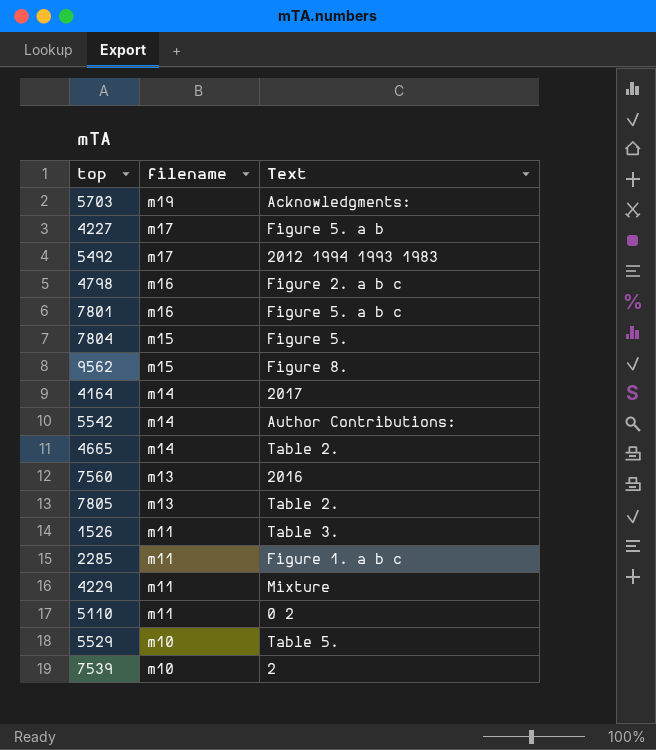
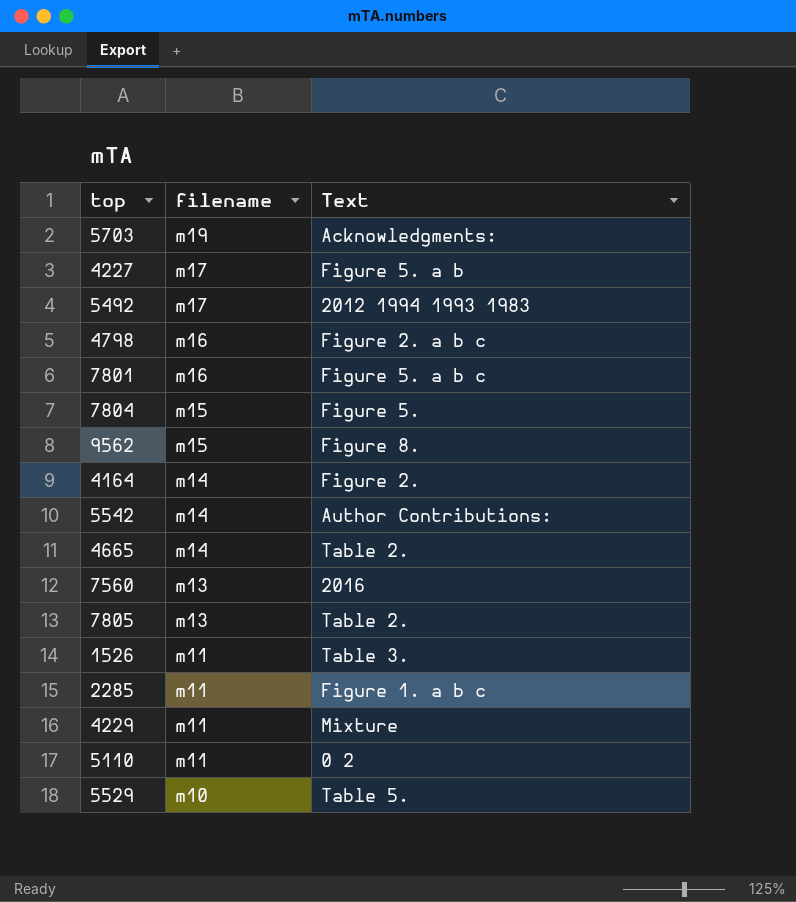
row 7539: m10 | 2 -> none
4164 | Text: 2017 -> Figure 2.

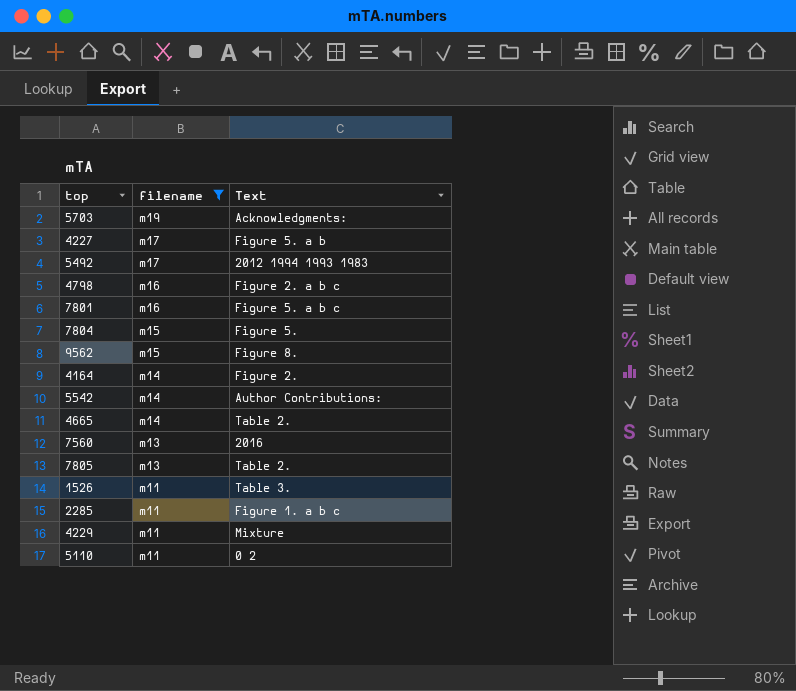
filter: none -> filename != m10

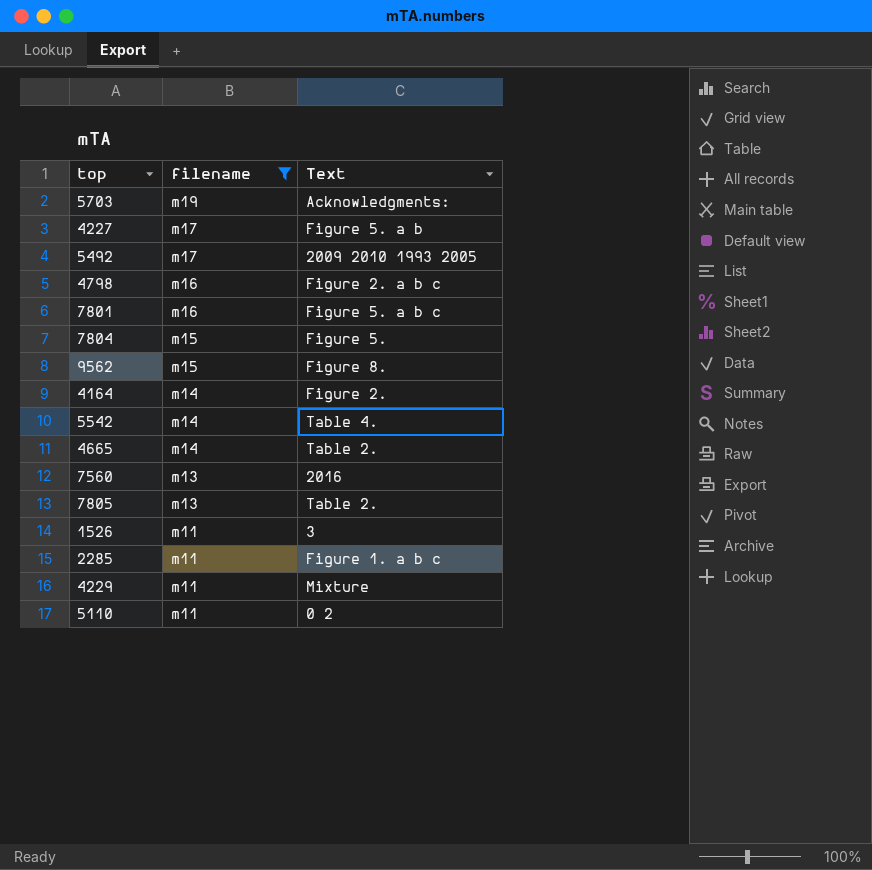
5492 | Text: 2012 1994 1993 1983 -> 2009 2010 1993 2005
5542 | Text: Author Contributions: -> Table 4.
1526 | Text: Table 3. -> 3

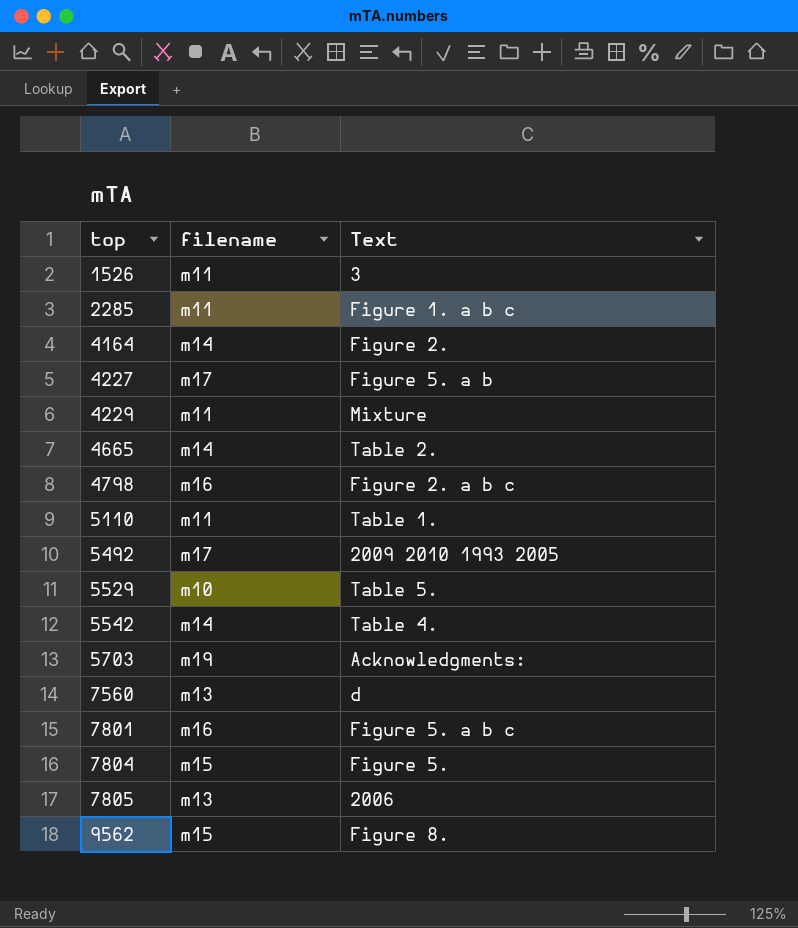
filter: filename != m10 -> none
row order: filename descending -> top ascending
5110 | Text: 0 2 -> Table 1.
7560 | Text: 2016 -> d
7805 | Text: Table 2. -> 2006

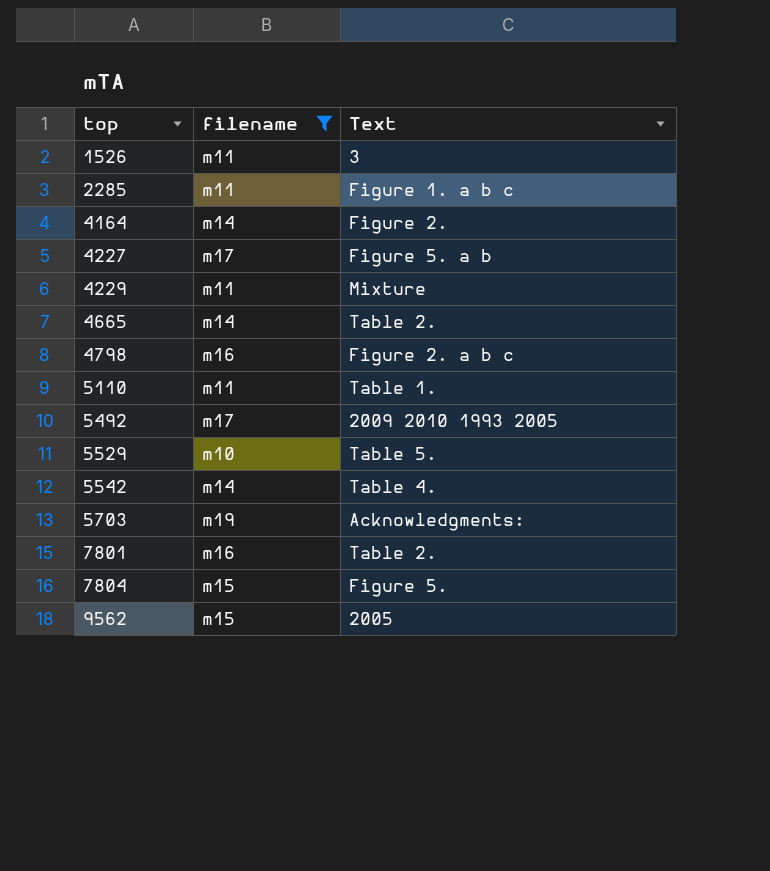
filter: none -> filename != m13
7801 | Text: Figure 5. a b c -> Table 2.
9562 | Text: Figure 8. -> 2005

